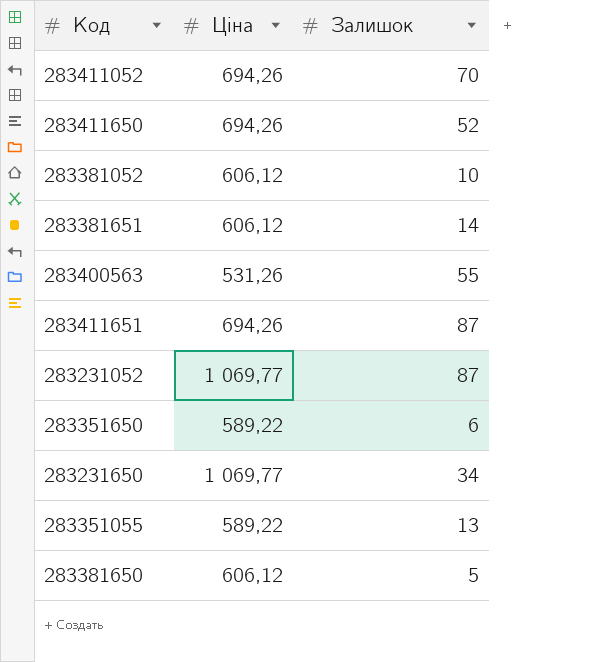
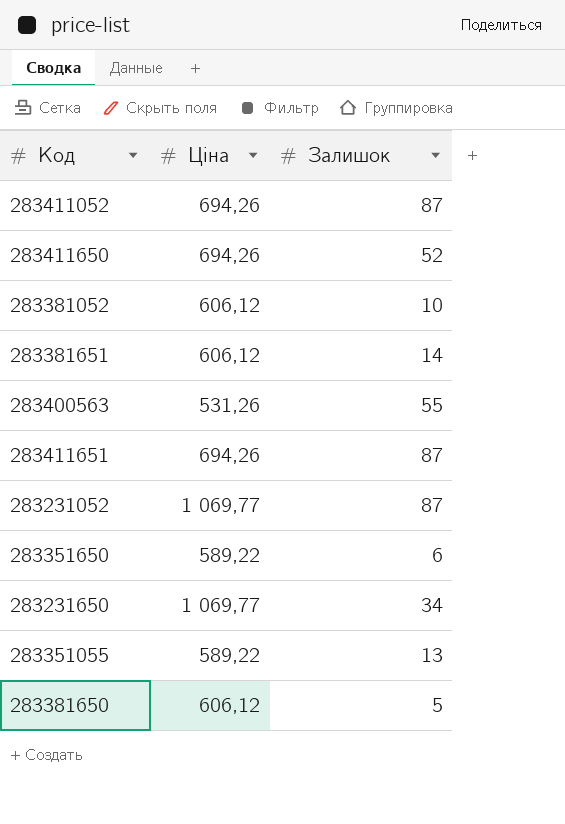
283411052 | Залишок: 70 -> 87

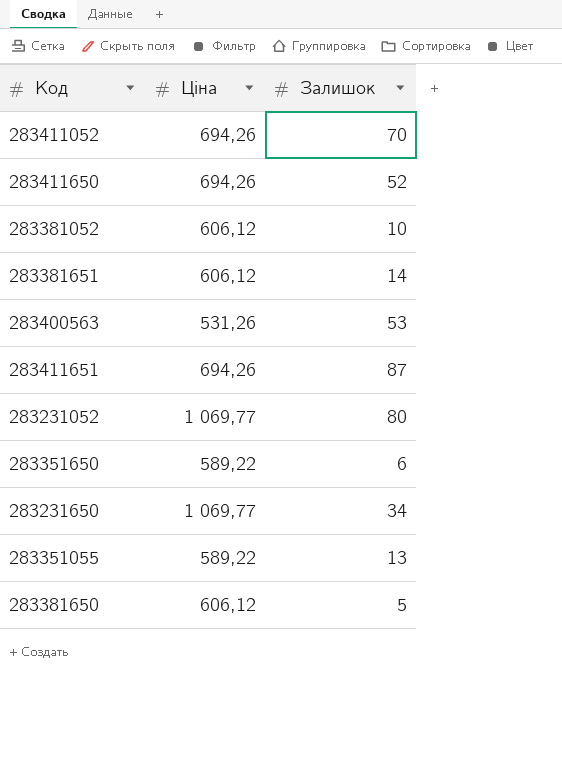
283411052 | Залишок: 87 -> 70
283400563 | Залишок: 55 -> 53
283231052 | Залишок: 87 -> 80

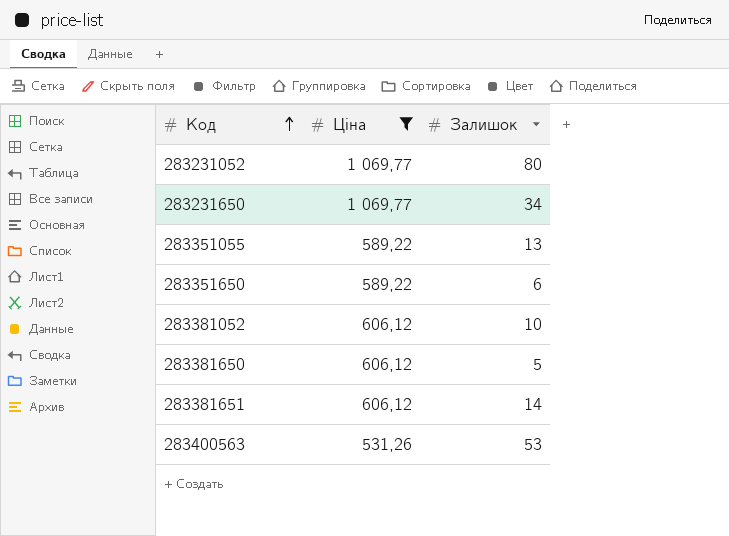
filter: none -> Ціна != 694,26
row order: none -> Код ascending

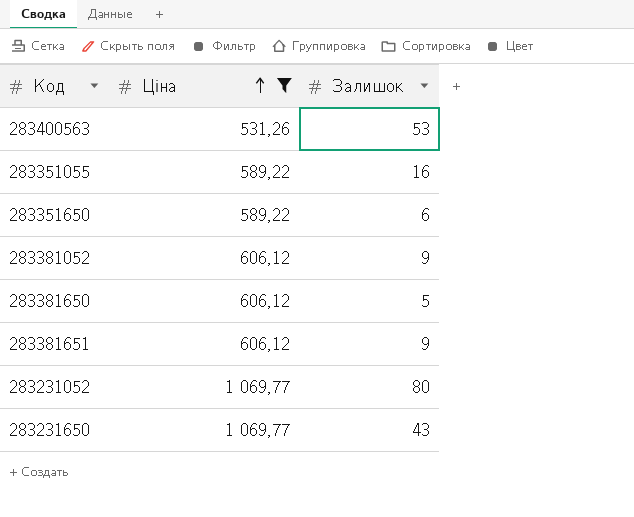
row order: Код ascending -> Ціна ascending
283351055 | Залишок: 13 -> 16
283381052 | Залишок: 10 -> 9
283381651 | Залишок: 14 -> 9
283231650 | Залишок: 34 -> 43

